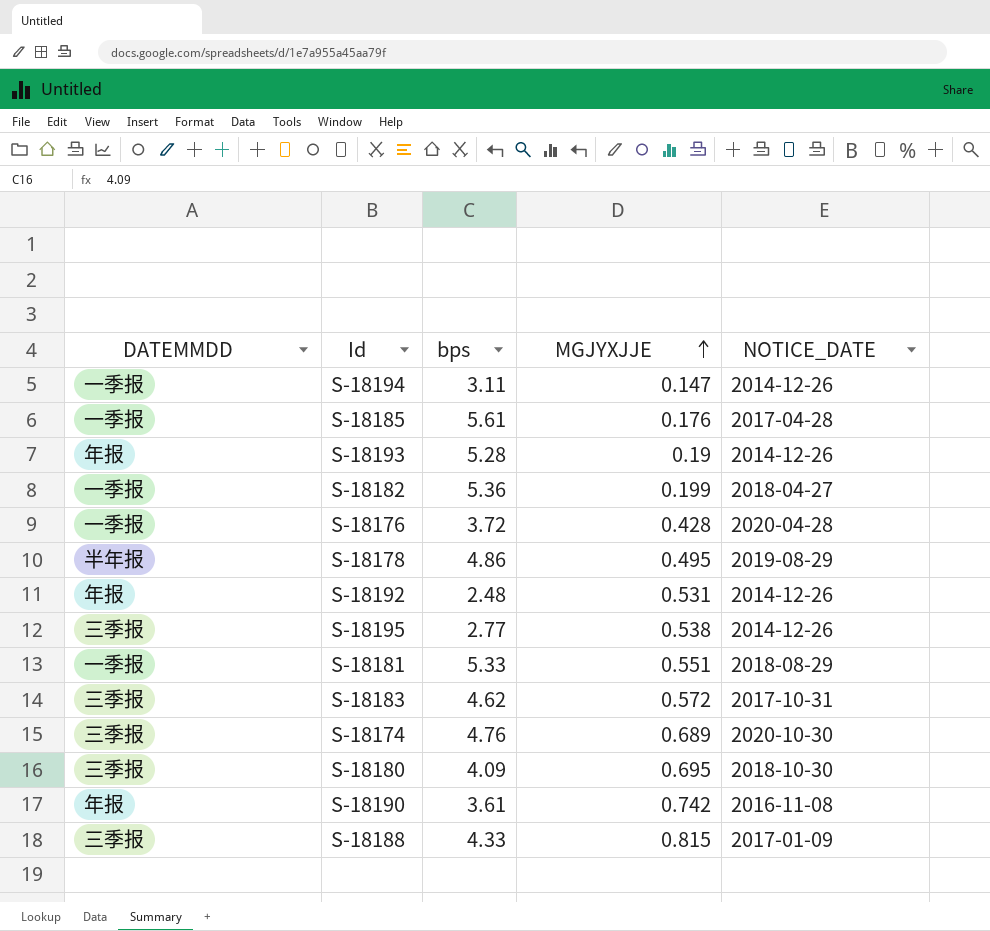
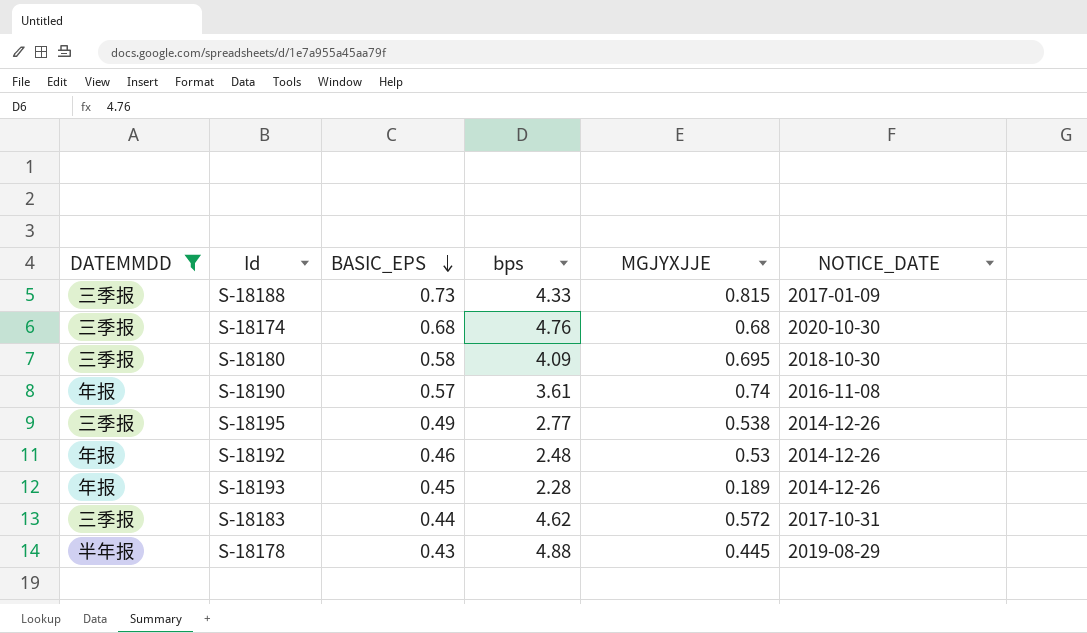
filter: none -> DATEMMDD != 一季报
row order: MGJYXJJE ascending -> BASIC_EPS descending
column BASIC_EPS | position: none -> 3
S-18174 | MGJYXJJE: 0.689 -> 0.68
S-18190 | MGJYXJJE: 0.742 -> 0.74
S-18192 | MGJYXJJE: 0.531 -> 0.53
S-18193 | bps: 5.28 -> 2.28
S-18193 | MGJYXJJE: 0.19 -> 0.189
S-18178 | bps: 4.86 -> 4.88
S-18178 | MGJYXJJE: 0.495 -> 0.445

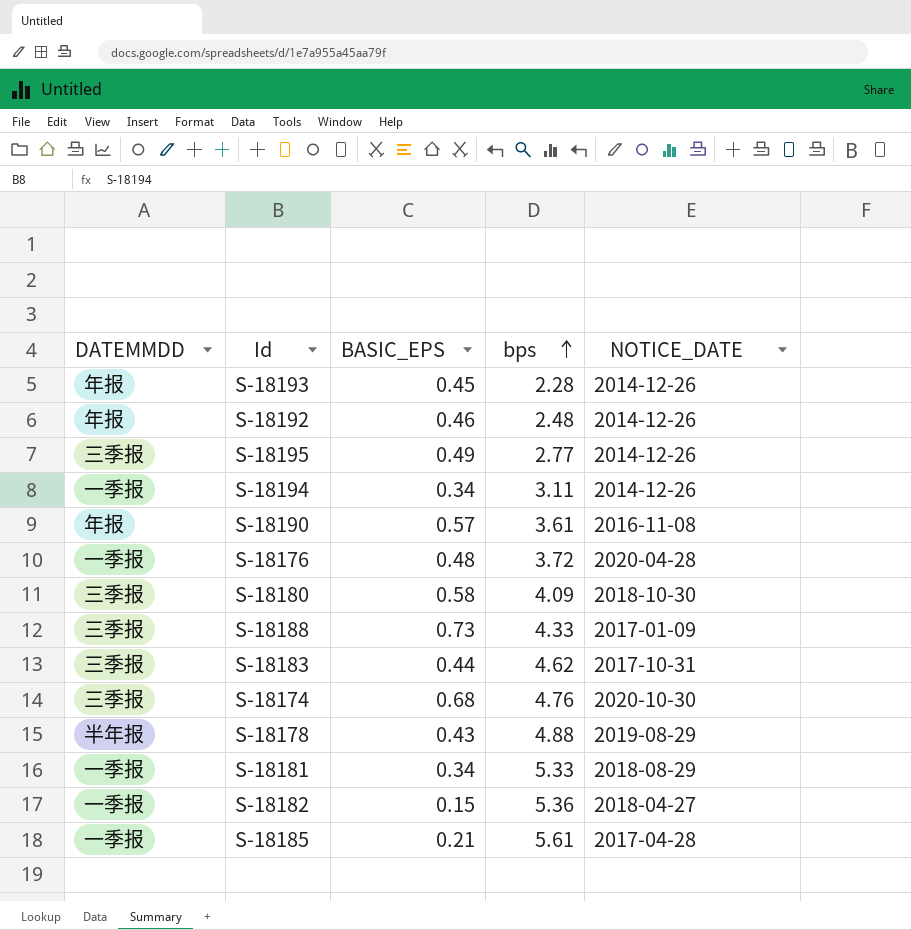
filter: DATEMMDD != 一季报 -> none
row order: BASIC_EPS descending -> bps ascending
column MGJYXJJE | position: 5 -> none

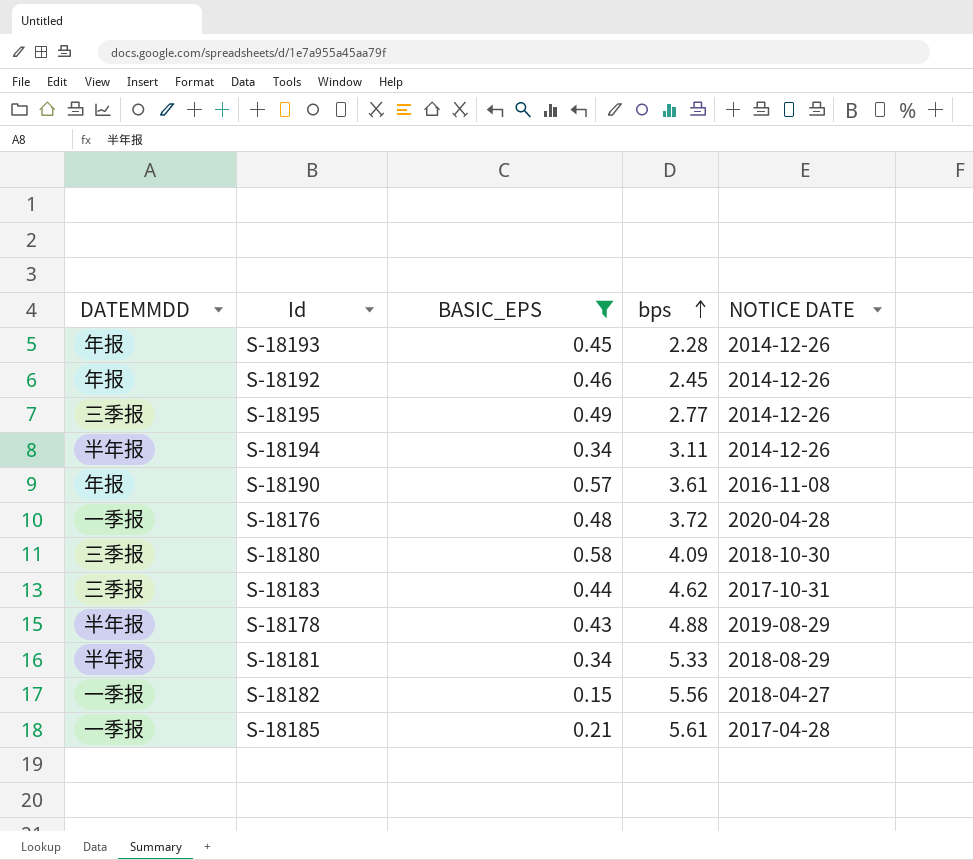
filter: none -> BASIC_EPS <= 0.58
column name: NOTICE_DATE -> NOTICE DATE
S-18192 | bps: 2.48 -> 2.45
S-18194 | DATEMMDD: 一季报 -> 半年报
S-18181 | DATEMMDD: 一季报 -> 半年报
S-18182 | bps: 5.36 -> 5.56

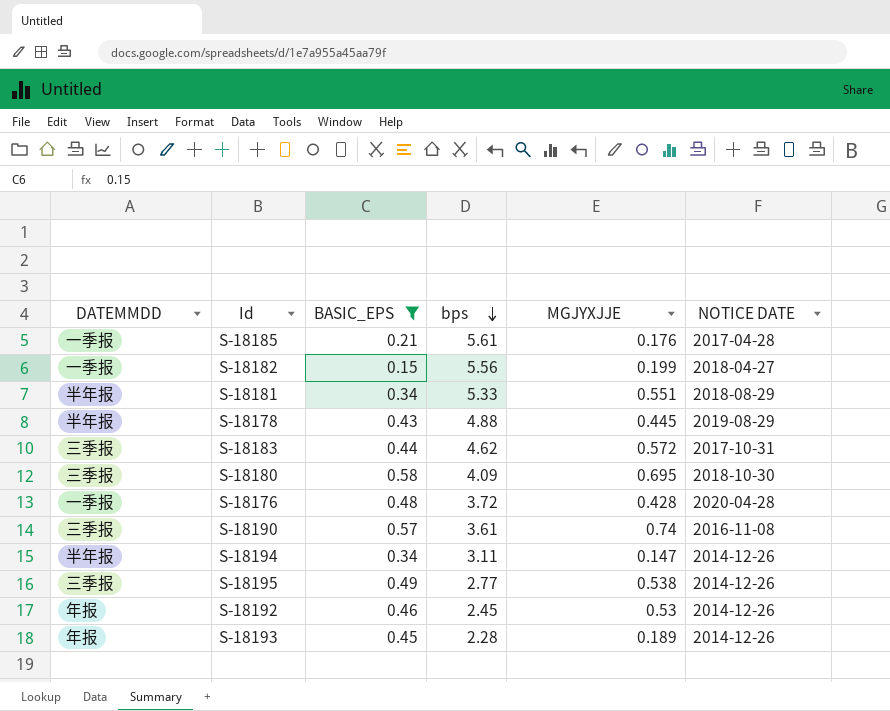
row order: bps ascending -> bps descending
column MGJYXJJE | position: none -> 5
S-18190 | DATEMMDD: 年报 -> 三季报

